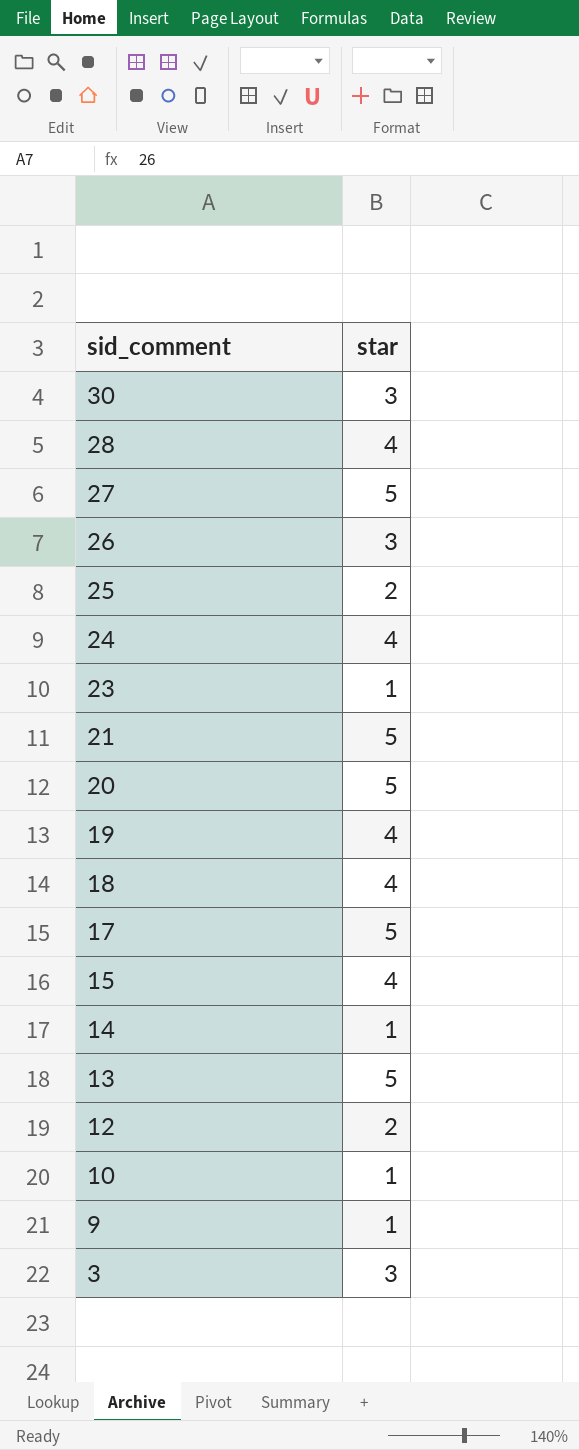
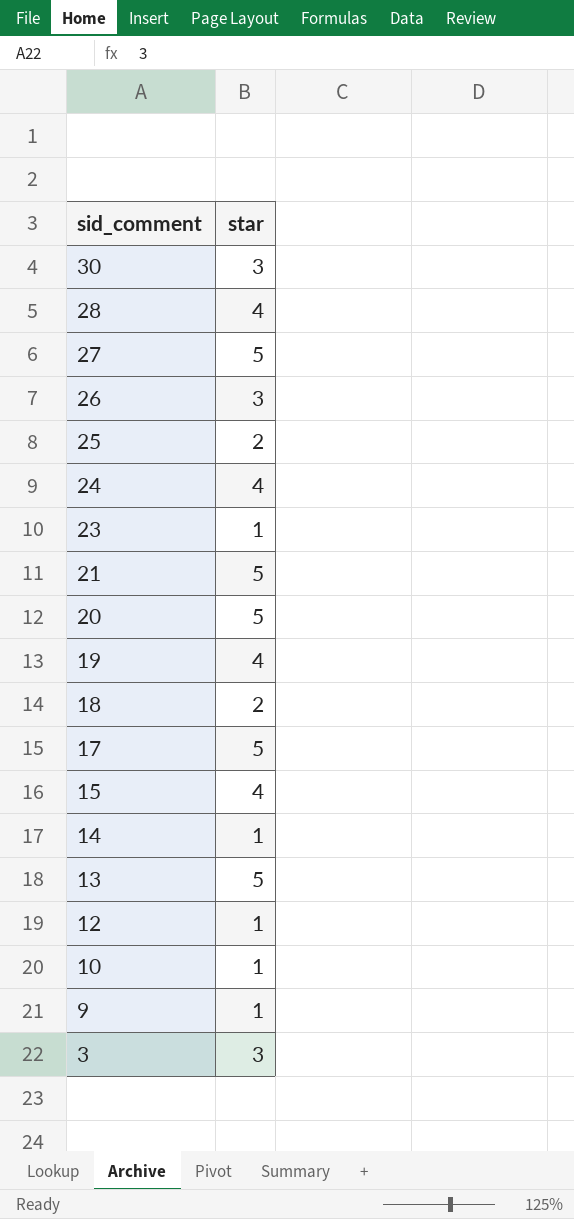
18 | star: 4 -> 2
12 | star: 2 -> 1

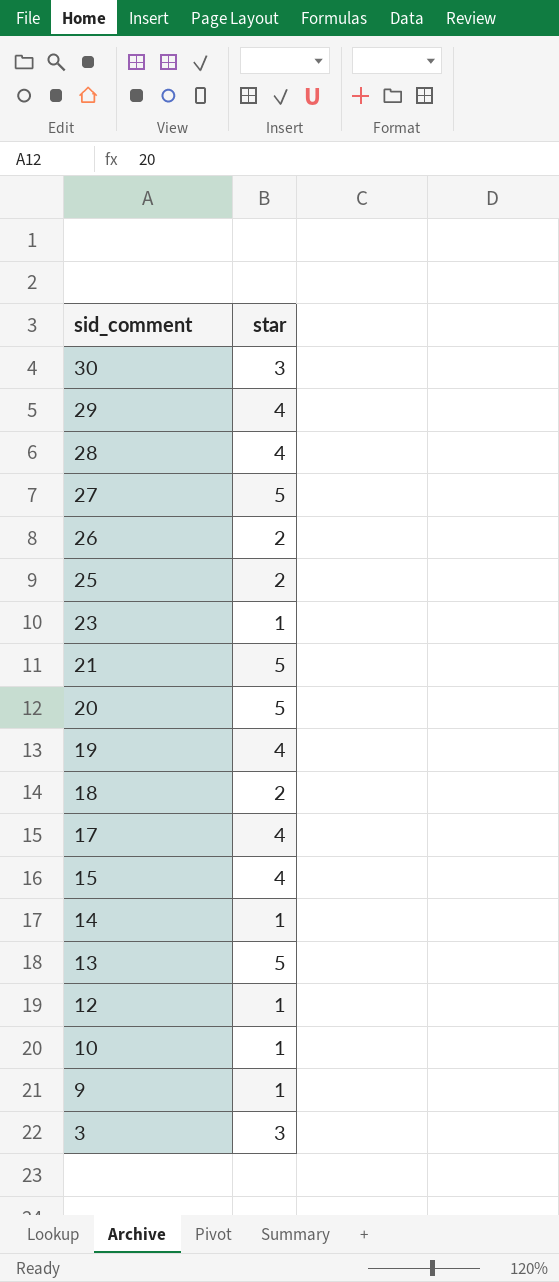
row 24: 4 -> none
row 29: none -> 4
26 | star: 3 -> 2
17 | star: 5 -> 4

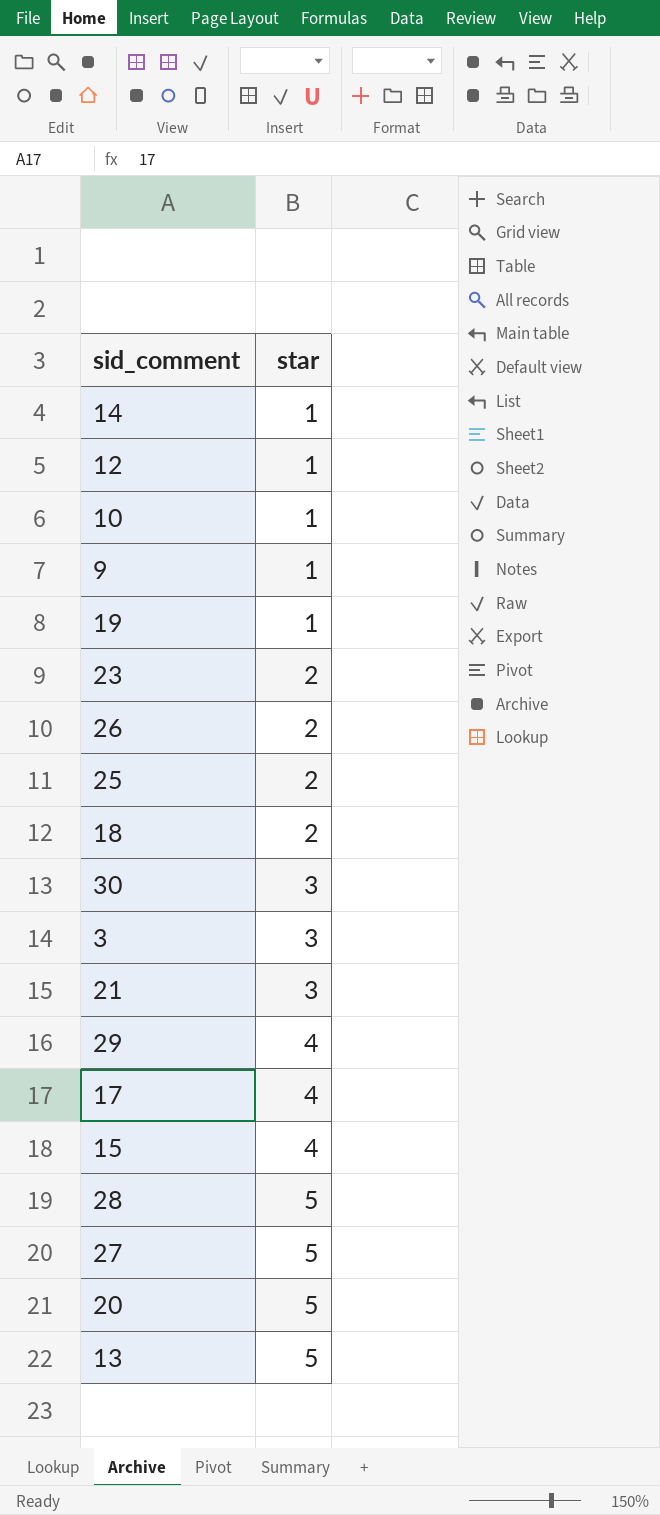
row order: sid_comment descending -> star ascending
19 | star: 4 -> 1
23 | star: 1 -> 2
21 | star: 5 -> 3
28 | star: 4 -> 5

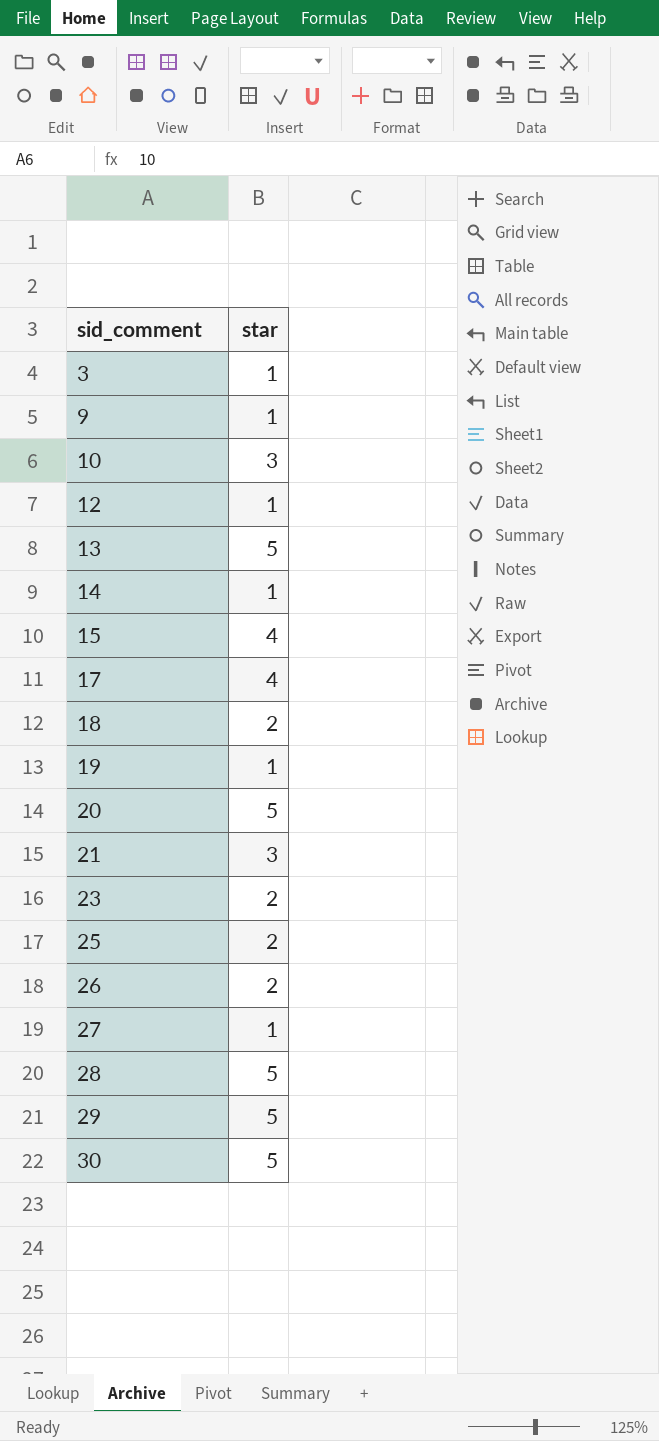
row order: star ascending -> sid_comment ascending
3 | star: 3 -> 1
10 | star: 1 -> 3
27 | star: 5 -> 1
29 | star: 4 -> 5
30 | star: 3 -> 5

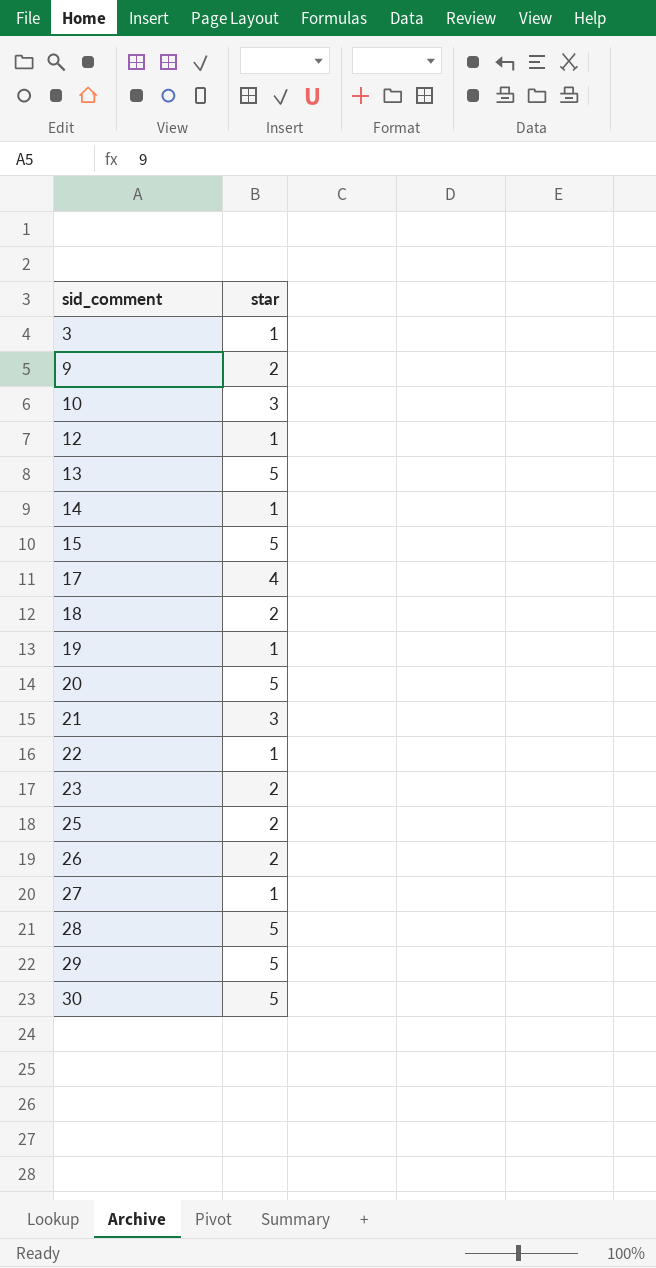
9 | star: 1 -> 2
15 | star: 4 -> 5
row 22: none -> 1

